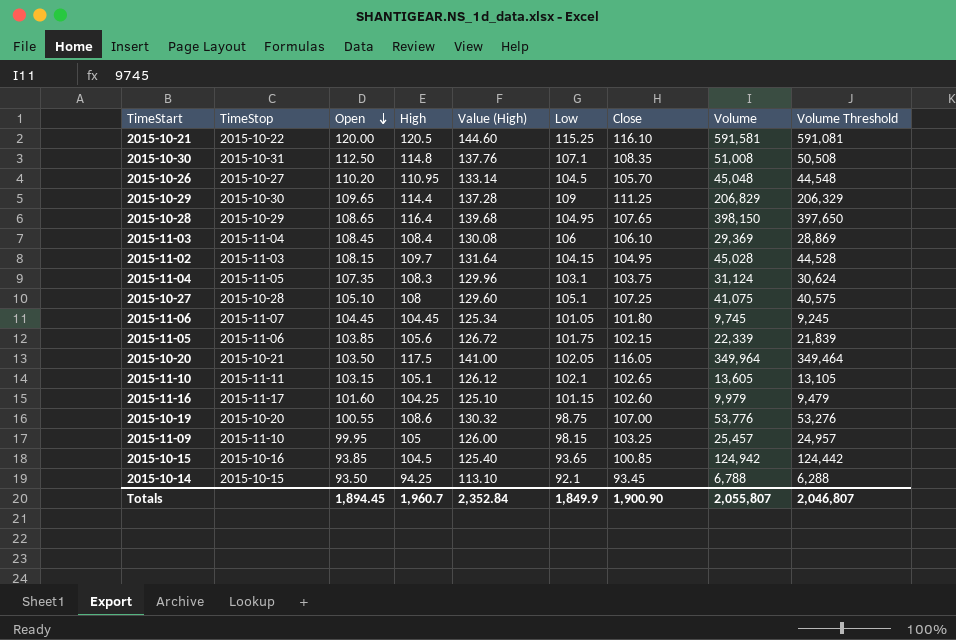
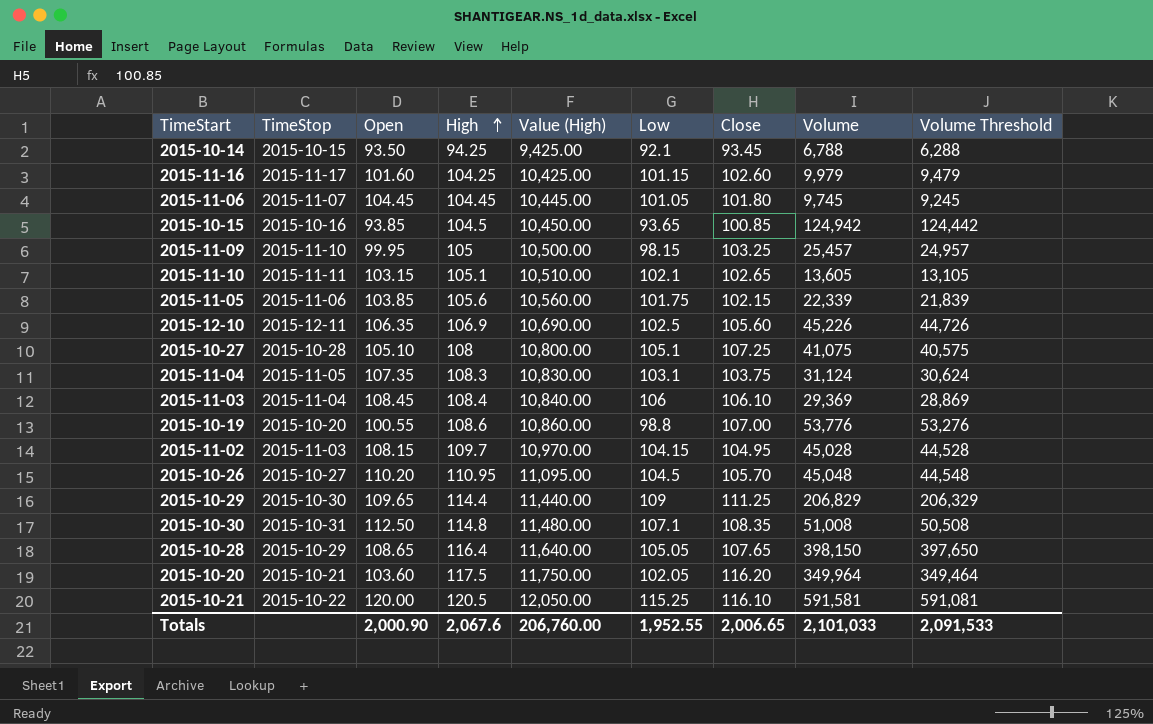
row order: Open descending -> High ascending
column Value (High) | formula: [High] * 1.2 -> [High] * 100
row 2015-12-10: none -> 2015-12-11 | 106.35 | 106.9 | 10,690.00 | 102.5 | 105.60 | 45,226 | 44,726
2015-10-19 | Low: 98.75 -> 98.8
2015-10-28 | Low: 104.95 -> 105.05
2015-10-20 | Open: 103.50 -> 103.60
2015-10-20 | Close: 116.05 -> 116.20
Totals | Open: 1,894.45 -> 2,000.90
Totals | High: 1,960.7 -> 2,067.6
Totals | Value (High): 2,352.84 -> 206,760.00
Totals | Low: 1,849.9 -> 1,952.55
Totals | Close: 1,900.90 -> 2,006.65
Totals | Volume: 2,055,807 -> 2,101,033
Totals | Volume Threshold: 2,046,807 -> 2,091,533

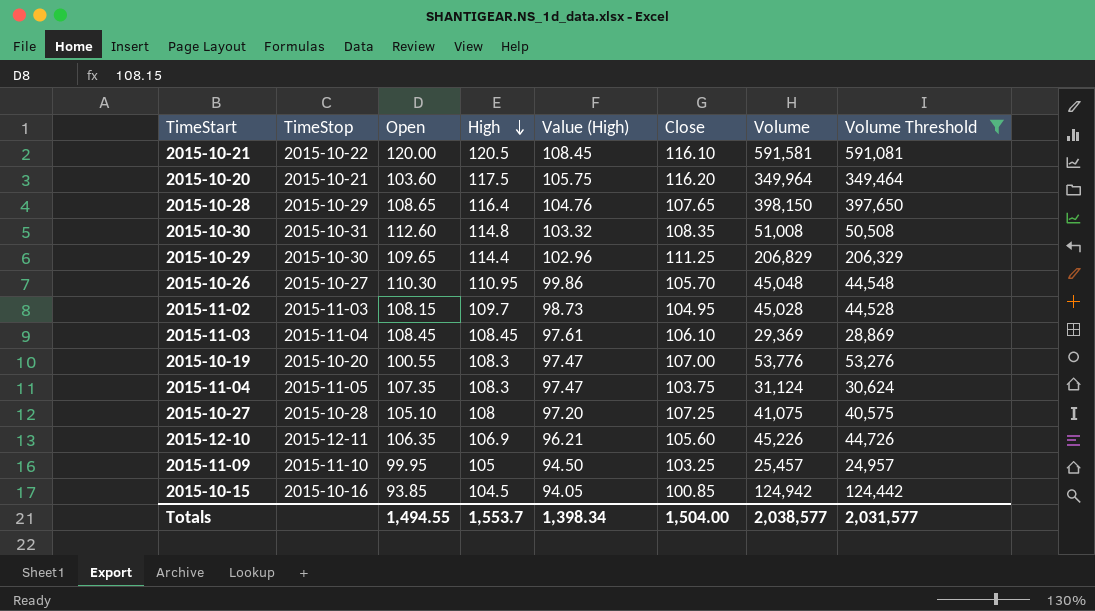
filter: none -> Volume Threshold >= 24,957
row order: High ascending -> High descending
column Low | position: 6 -> none
column Value (High) | formula: [High] * 100 -> [High] * 0.9
2015-10-30 | Open: 112.50 -> 112.60
2015-10-26 | Open: 110.20 -> 110.30
2015-11-03 | High: 108.4 -> 108.45
2015-10-19 | High: 108.6 -> 108.3
Totals | Open: 2,000.90 -> 1,494.55
Totals | High: 2,067.6 -> 1,553.7
Totals | Value (High): 206,760.00 -> 1,398.34
Totals | Close: 2,006.65 -> 1,504.00
Totals | Volume: 2,101,033 -> 2,038,577
Totals | Volume Threshold: 2,091,533 -> 2,031,577

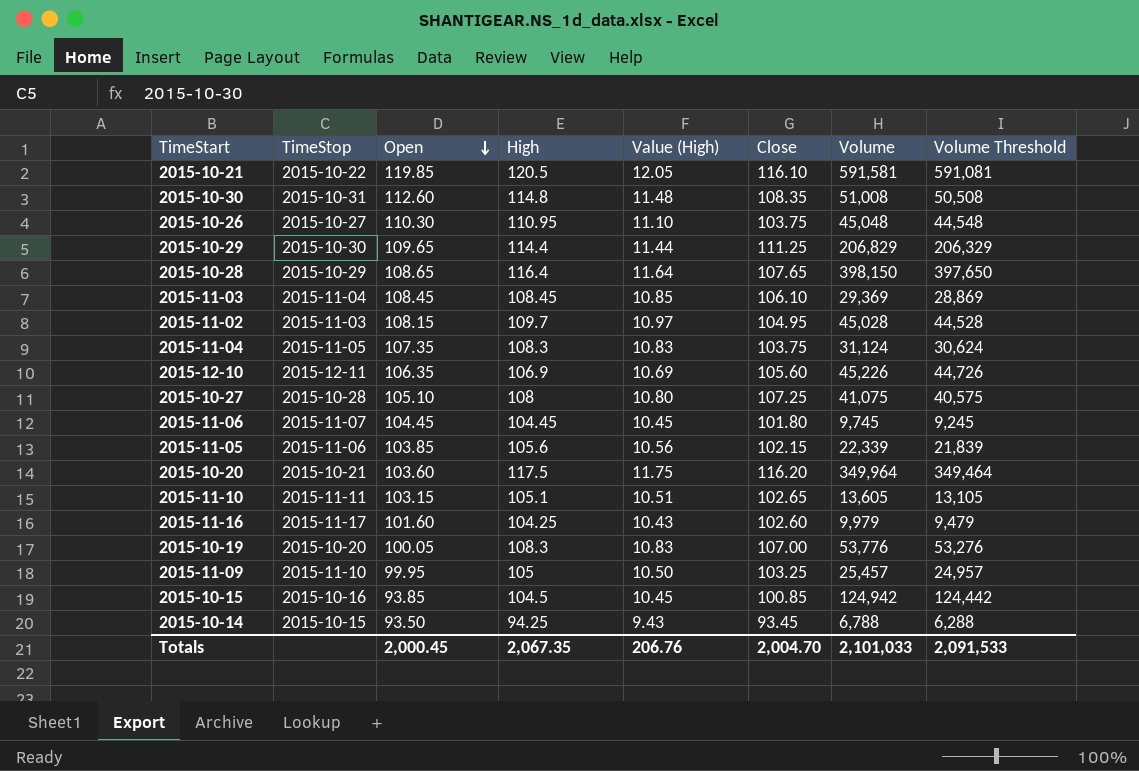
filter: Volume Threshold >= 24,957 -> none
row order: High descending -> Open descending
column Value (High) | formula: [High] * 0.9 -> [High] * 0.1
2015-10-21 | Open: 120.00 -> 119.85
2015-10-26 | Close: 105.70 -> 103.75
2015-10-19 | Open: 100.55 -> 100.05
Totals | Open: 1,494.55 -> 2,000.45
Totals | High: 1,553.7 -> 2,067.35
Totals | Value (High): 1,398.34 -> 206.76
Totals | Close: 1,504.00 -> 2,004.70
Totals | Volume: 2,038,577 -> 2,101,033
Totals | Volume Threshold: 2,031,577 -> 2,091,533

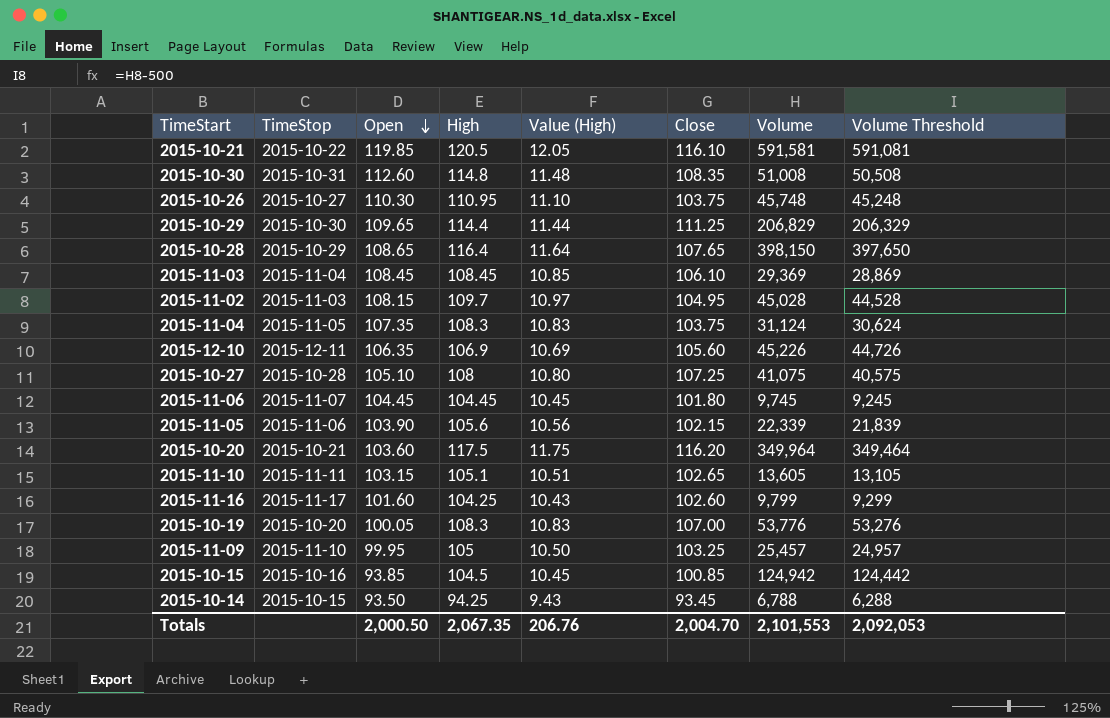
2015-10-26 | Volume: 45,048 -> 45,748
2015-10-26 | Volume Threshold: 44,548 -> 45,248
2015-11-05 | Open: 103.85 -> 103.90
2015-11-16 | Volume: 9,979 -> 9,799
2015-11-16 | Volume Threshold: 9,479 -> 9,299
Totals | Open: 2,000.45 -> 2,000.50
Totals | Volume: 2,101,033 -> 2,101,553
Totals | Volume Threshold: 2,091,533 -> 2,092,053

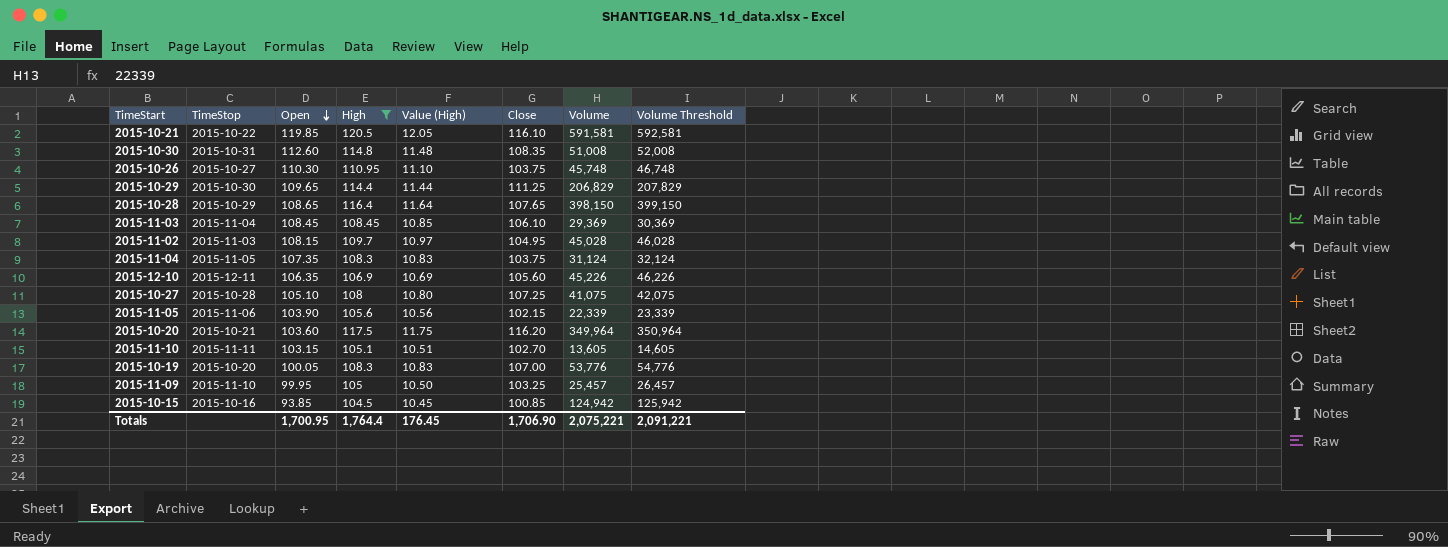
filter: none -> High >= 104.5
column Volume Threshold | formula: [Volume] - 500 -> [Volume] + 1000
2015-11-10 | Close: 102.65 -> 102.70
Totals | Open: 2,000.50 -> 1,700.95
Totals | High: 2,067.35 -> 1,764.4
Totals | Value (High): 206.76 -> 176.45
Totals | Close: 2,004.70 -> 1,706.90
Totals | Volume: 2,101,553 -> 2,075,221
Totals | Volume Threshold: 2,092,053 -> 2,091,221

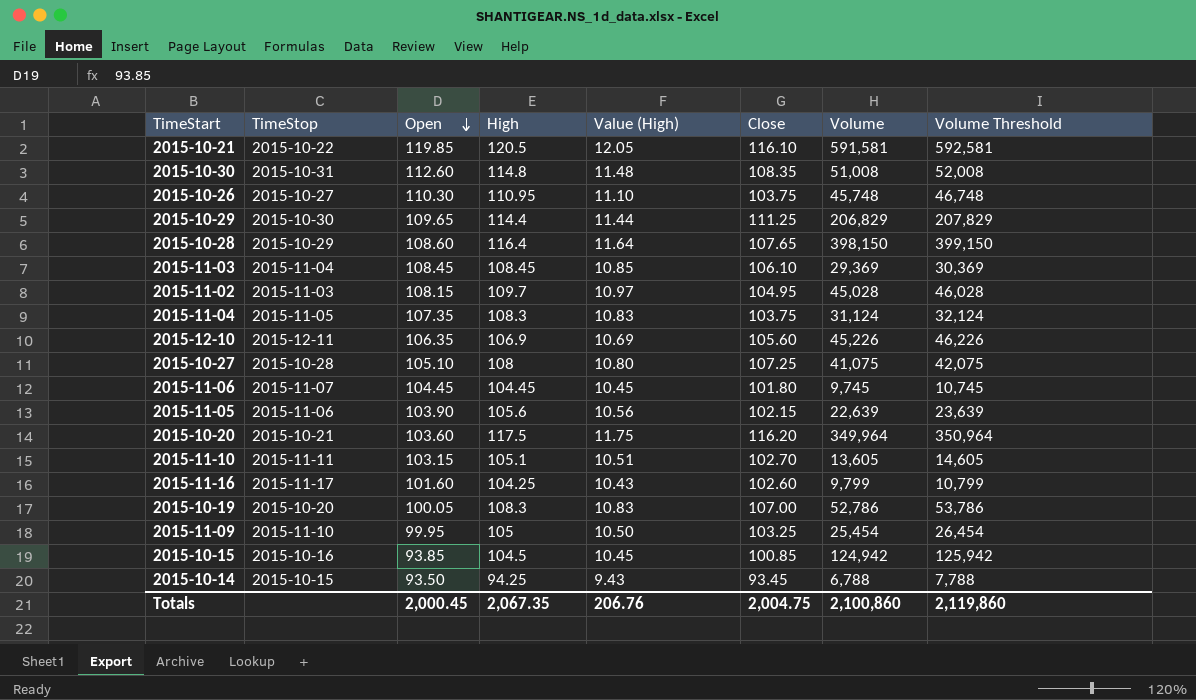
filter: High >= 104.5 -> none
2015-10-28 | Open: 108.65 -> 108.60
2015-11-05 | Volume: 22,339 -> 22,639
2015-11-05 | Volume Threshold: 23,339 -> 23,639
2015-10-19 | Volume: 53,776 -> 52,786
2015-10-19 | Volume Threshold: 54,776 -> 53,786
2015-11-09 | Volume: 25,457 -> 25,454
2015-11-09 | Volume Threshold: 26,457 -> 26,454
Totals | Open: 1,700.95 -> 2,000.45
Totals | High: 1,764.4 -> 2,067.35
Totals | Value (High): 176.45 -> 206.76
Totals | Close: 1,706.90 -> 2,004.75
Totals | Volume: 2,075,221 -> 2,100,860
Totals | Volume Threshold: 2,091,221 -> 2,119,860

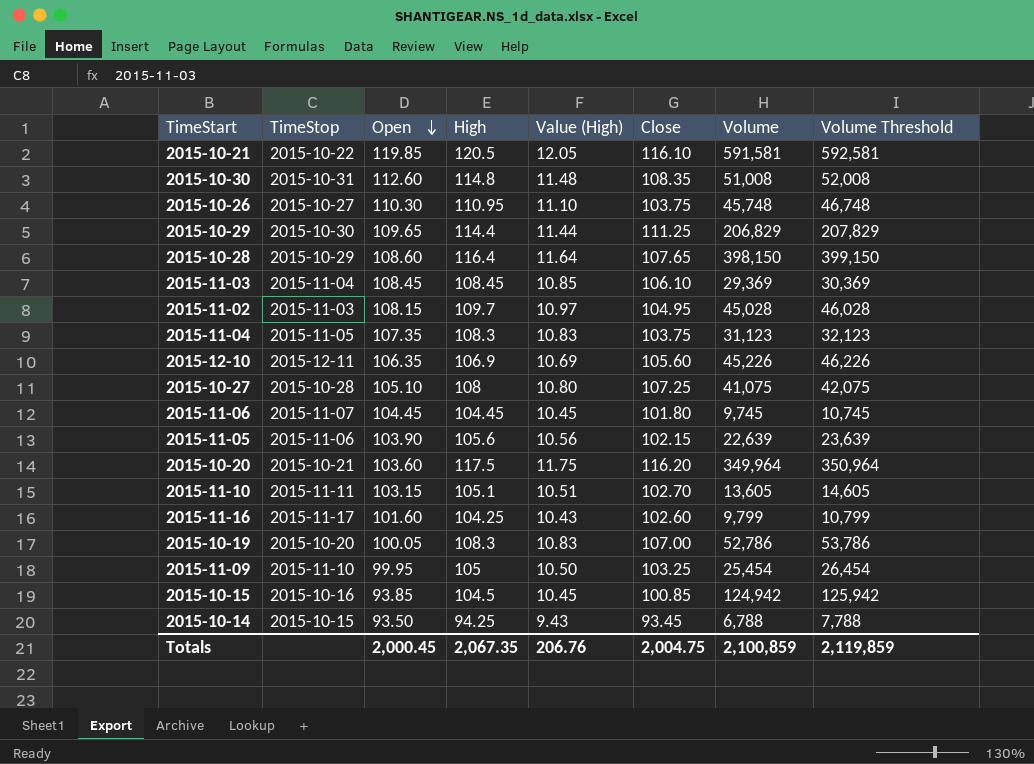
2015-11-04 | Volume: 31,124 -> 31,123
2015-11-04 | Volume Threshold: 32,124 -> 32,123
Totals | Volume: 2,100,860 -> 2,100,859
Totals | Volume Threshold: 2,119,860 -> 2,119,859

